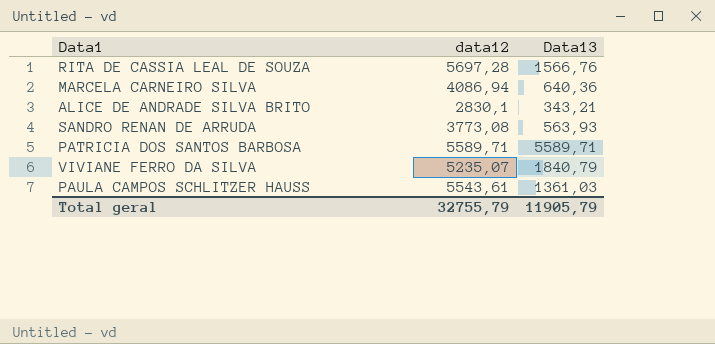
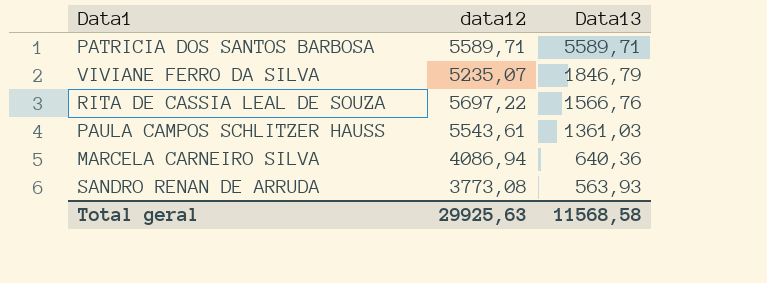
row order: none -> Data13 descending
row ALICE DE ANDRADE SILVA BRITO: 2830,1 | 343,21 -> none
VIVIANE FERRO DA SILVA | Data13: 1840,79 -> 1846,79
RITA DE CASSIA LEAL DE SOUZA | data12: 5697,28 -> 5697,22
Total geral | data12: 32755,79 -> 29925,63
Total geral | Data13: 11905,79 -> 11568,58

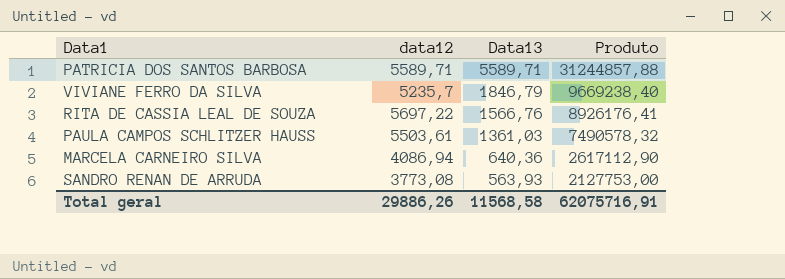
column Produto | formula: none -> [data12] * [Data13]
VIVIANE FERRO DA SILVA | data12: 5235,07 -> 5235,7
PAULA CAMPOS SCHLITZER HAUSS | data12: 5543,61 -> 5503,61
Total geral | data12: 29925,63 -> 29886,26

